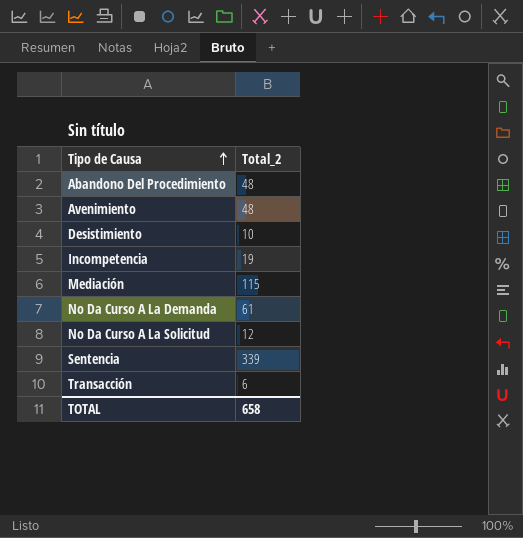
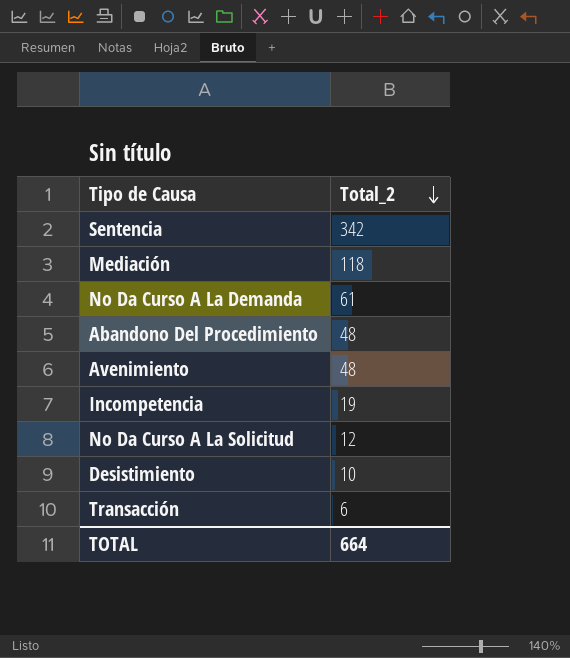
row order: Tipo de Causa ascending -> Total_2 descending
Sentencia | Total_2: 339 -> 342
Mediación | Total_2: 115 -> 118
TOTAL | Total_2: 658 -> 664

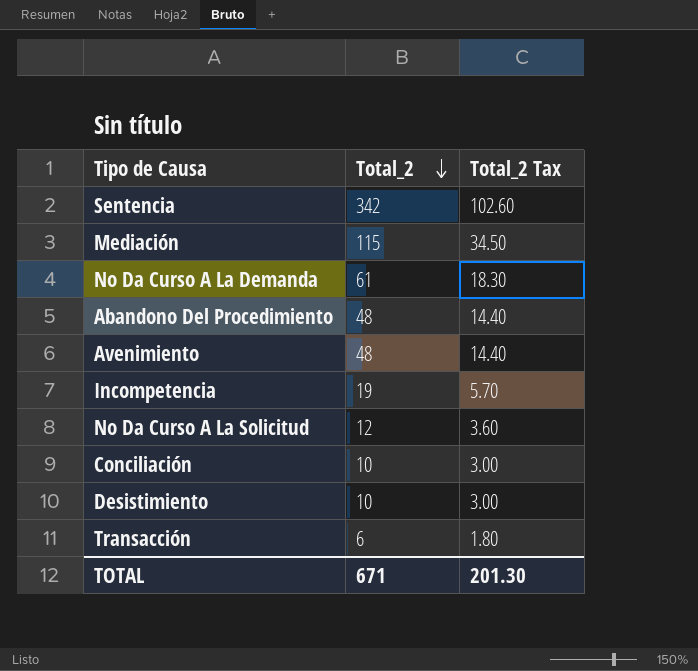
column Total_2 Tax | formula: none -> [Total_2] * 0.3
Mediación | Total_2: 118 -> 115
row Conciliación: none -> 10 | 3.00
TOTAL | Total_2: 664 -> 671

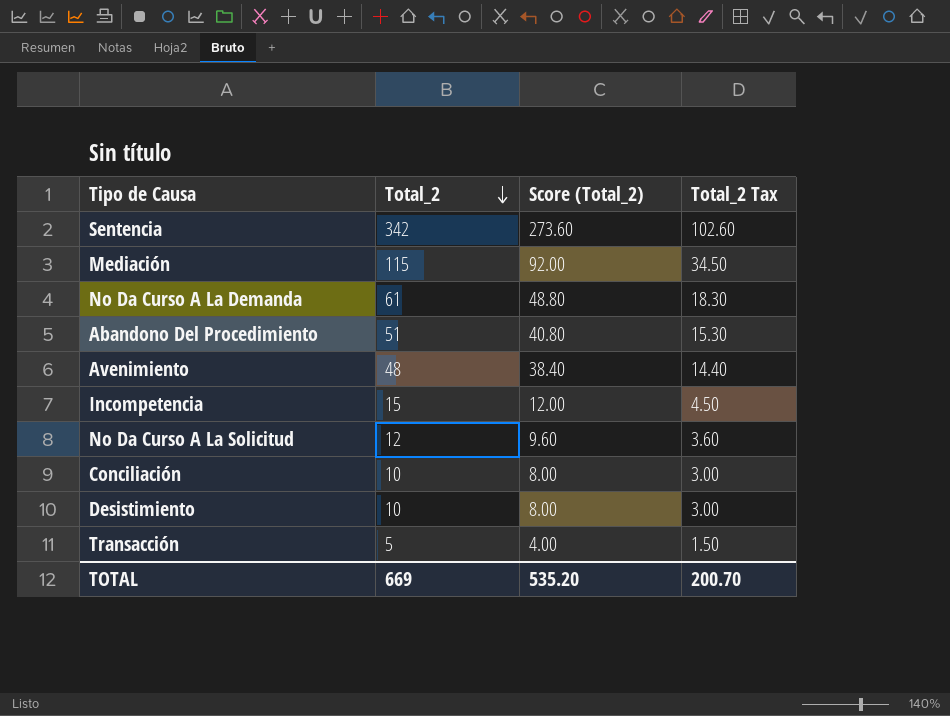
column Score (Total_2) | formula: none -> [Total_2] * 0.8
Abandono Del Procedimiento | Total_2: 48 -> 51
Abandono Del Procedimiento | Total_2 Tax: 14.40 -> 15.30
Incompetencia | Total_2: 19 -> 15
Incompetencia | Total_2 Tax: 5.70 -> 4.50
Transacción | Total_2: 6 -> 5
Transacción | Total_2 Tax: 1.80 -> 1.50
TOTAL | Total_2: 671 -> 669
TOTAL | Total_2 Tax: 201.30 -> 200.70

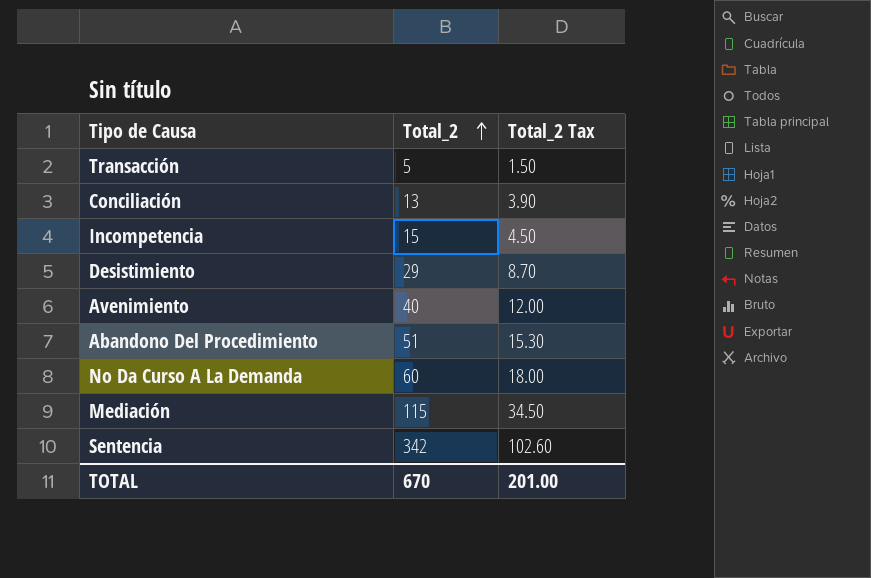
row order: Total_2 descending -> Total_2 ascending
column Score (Total_2) | formula: [Total_2] * 0.8 -> none
row No Da Curso A La Solicitud: 12 | 9.60 | 3.60 -> none
Conciliación | Total_2: 10 -> 13
Conciliación | Total_2 Tax: 3.00 -> 3.90
Desistimiento | Total_2: 10 -> 29
Desistimiento | Total_2 Tax: 3.00 -> 8.70
Avenimiento | Total_2: 48 -> 40
Avenimiento | Total_2 Tax: 14.40 -> 12.00
No Da Curso A La Demanda | Total_2: 61 -> 60
No Da Curso A La Demanda | Total_2 Tax: 18.30 -> 18.00
TOTAL | Total_2: 669 -> 670
TOTAL | Total_2 Tax: 200.70 -> 201.00

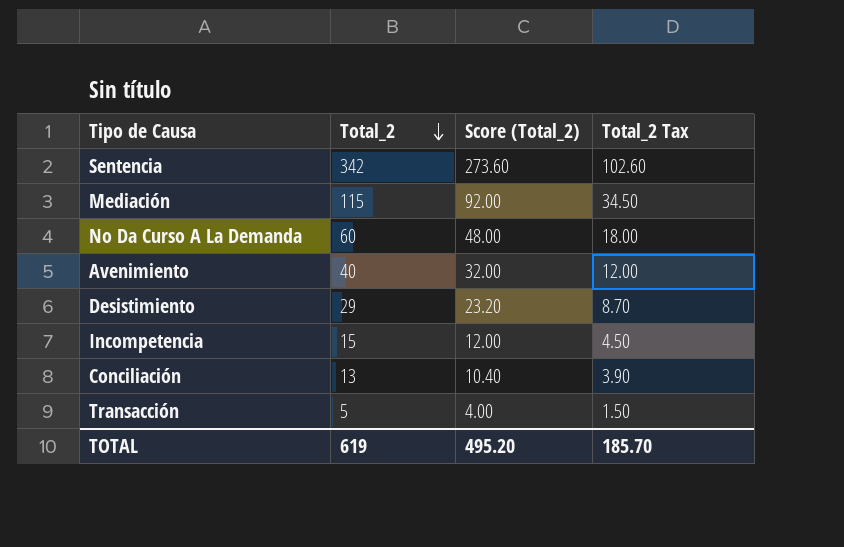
row order: Total_2 ascending -> Total_2 descending
column Score (Total_2) | formula: none -> [Total_2] * 0.8
row Abandono Del Procedimiento: 51 | 15.30 -> none
TOTAL | Total_2: 670 -> 619
TOTAL | Total_2 Tax: 201.00 -> 185.70

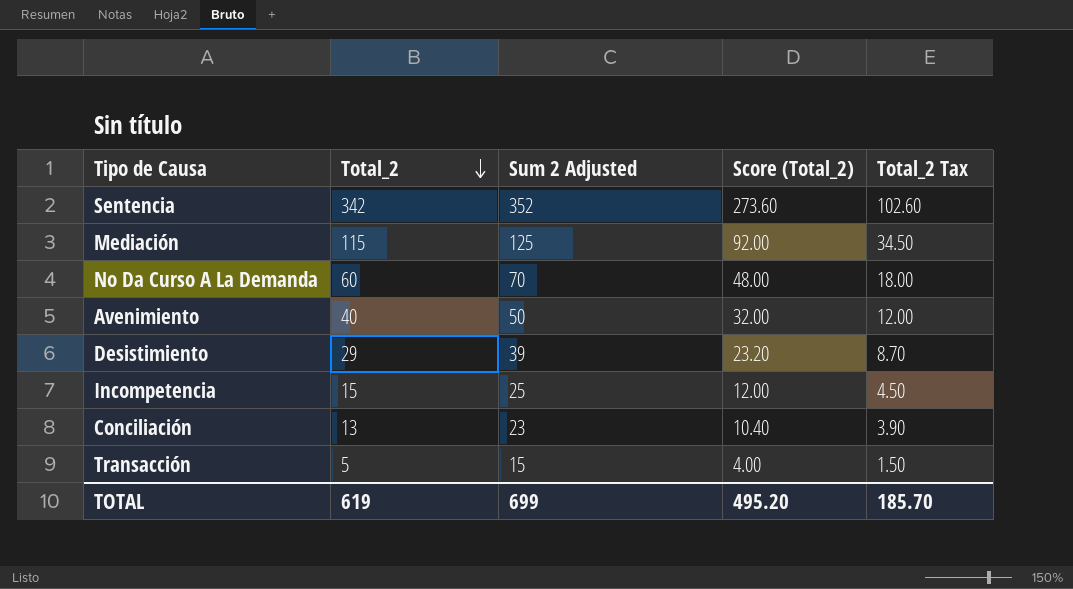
column Sum 2 Adjusted | formula: none -> [Total_2] + 10

